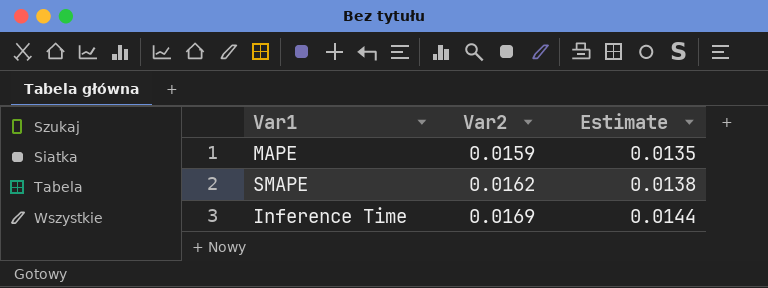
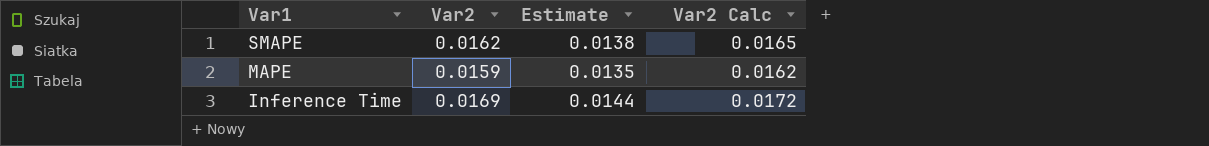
row order: Var2 ascending -> Var1 descending
column Var2 Calc | formula: none -> [Var2] * 1.02

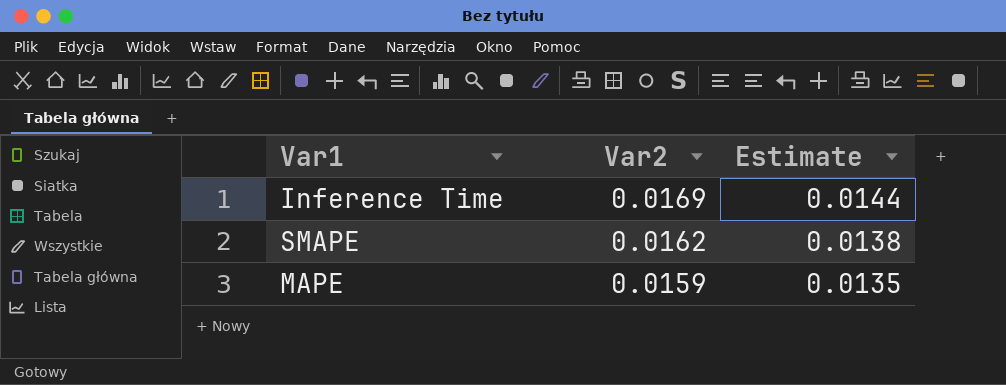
row order: Var1 descending -> Var2 descending
column Var2 Calc | formula: [Var2] * 1.02 -> none

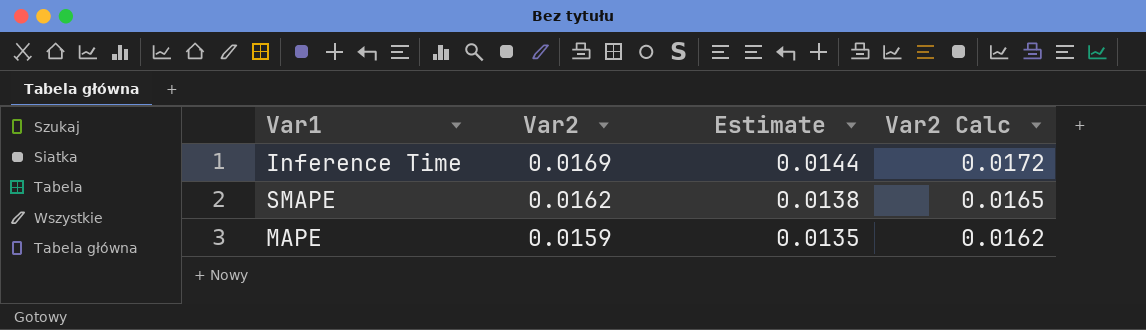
column Var2 Calc | formula: none -> [Var2] * 1.02

